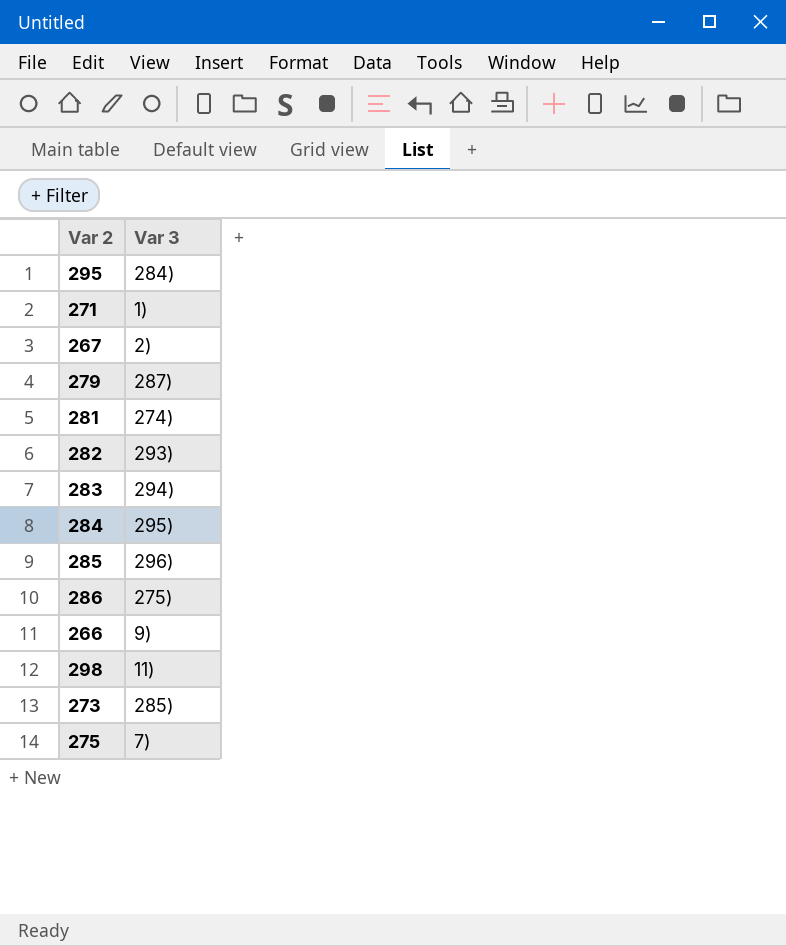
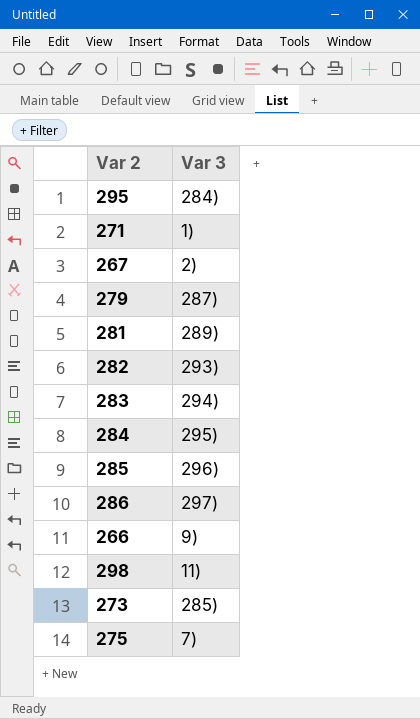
281 | Var 3: 274) -> 289)
286 | Var 3: 275) -> 297)

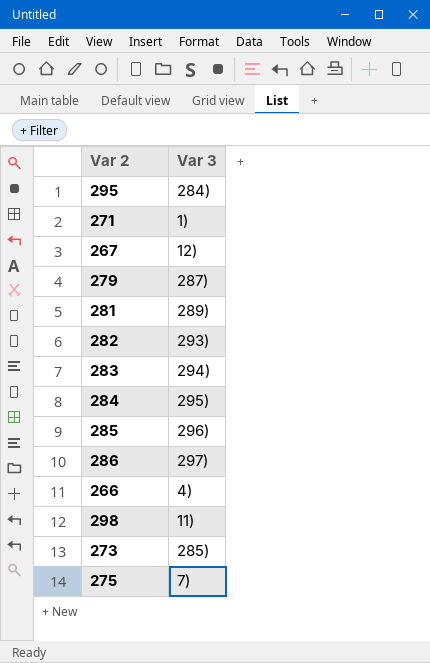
267 | Var 3: 2) -> 12)
266 | Var 3: 9) -> 4)

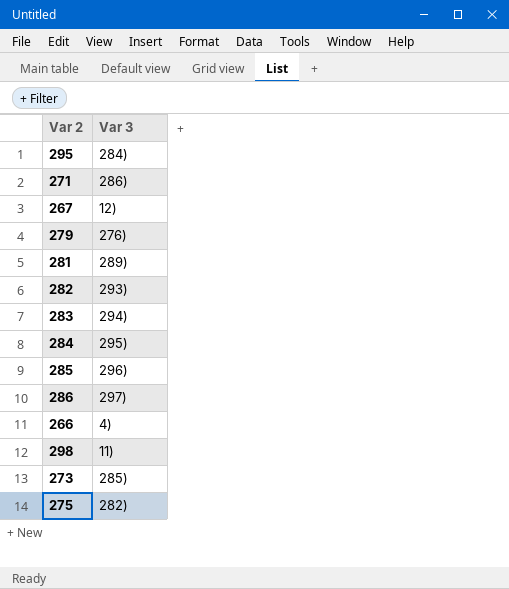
271 | Var 3: 1) -> 286)
279 | Var 3: 287) -> 276)
275 | Var 3: 7) -> 282)

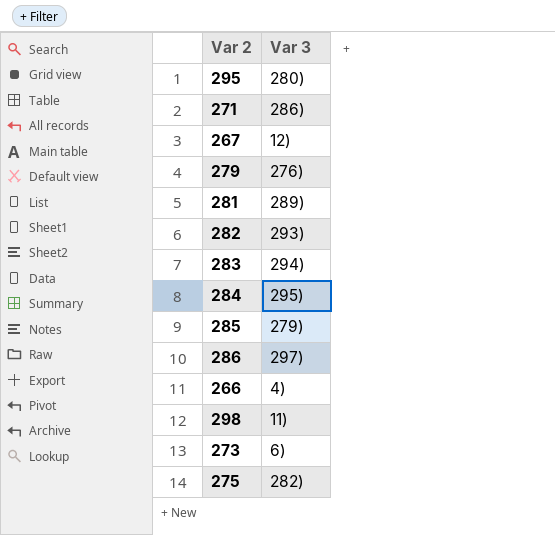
295 | Var 3: 284) -> 280)
285 | Var 3: 296) -> 279)
273 | Var 3: 285) -> 6)

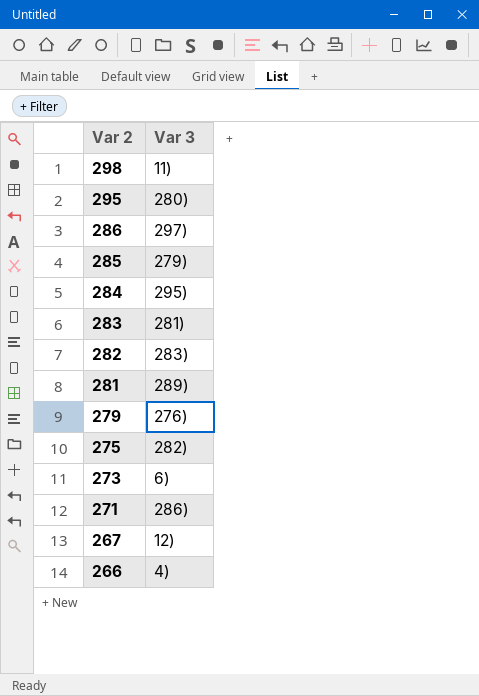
row order: none -> Var 2 descending
283 | Var 3: 294) -> 281)
282 | Var 3: 293) -> 283)

